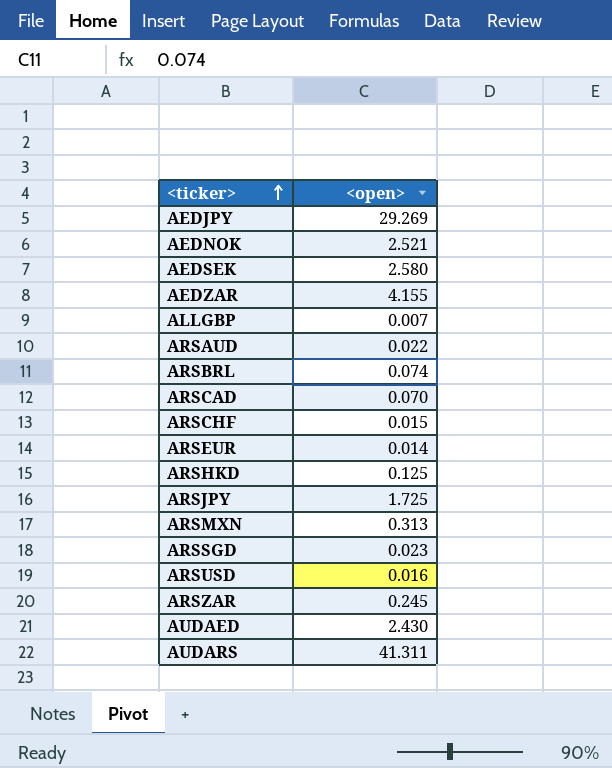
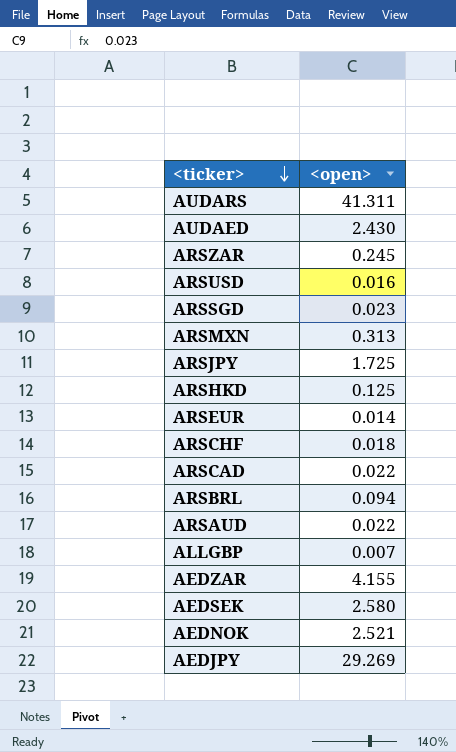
row order: <ticker> ascending -> <ticker> descending
ARSCHF | <open>: 0.015 -> 0.018
ARSCAD | <open>: 0.070 -> 0.022
ARSBRL | <open>: 0.074 -> 0.094

